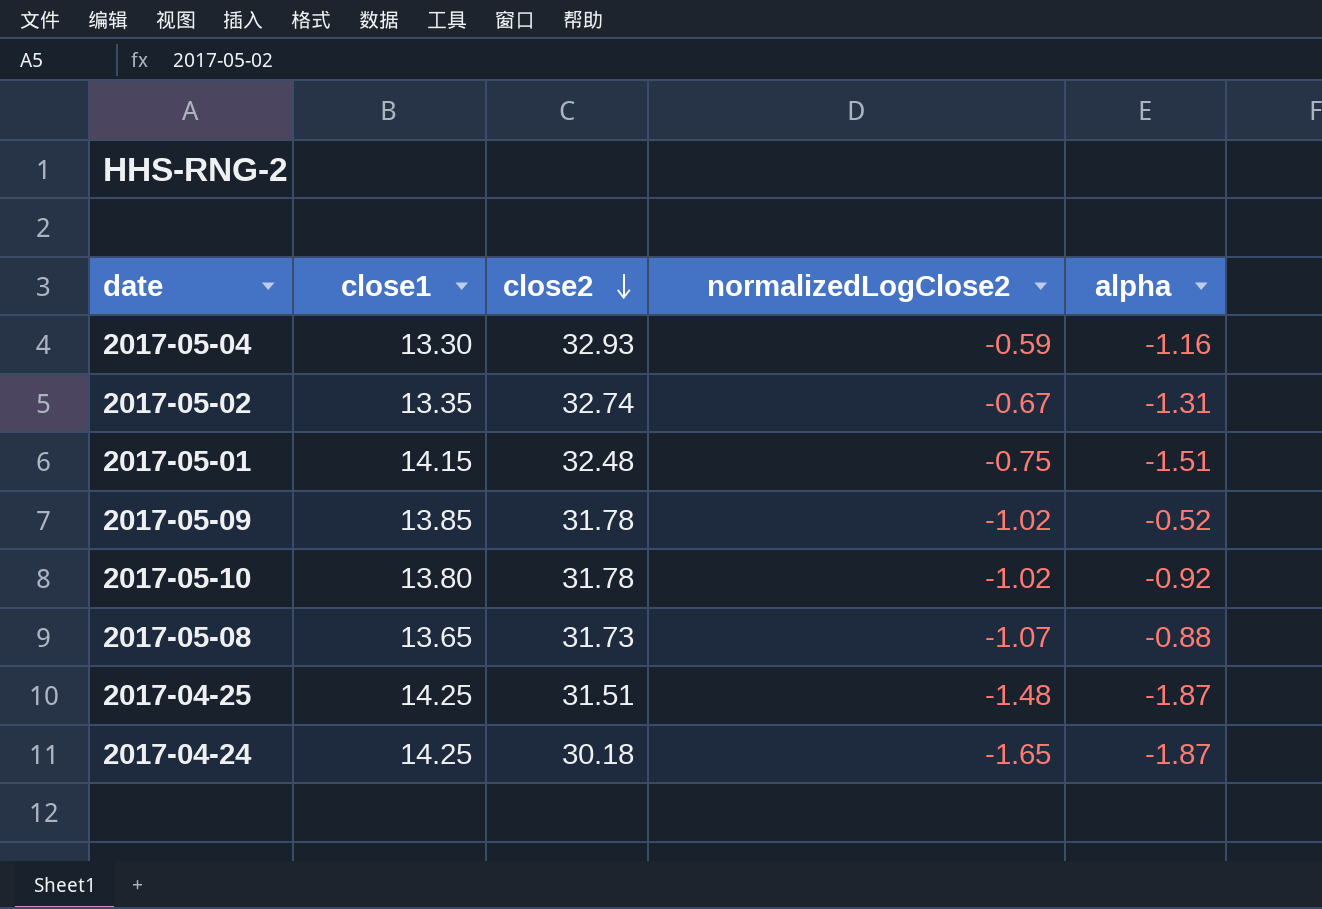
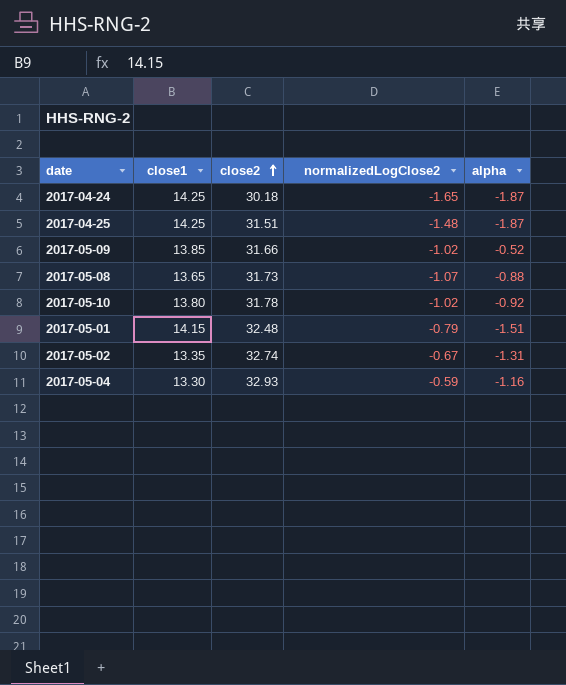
row order: close2 descending -> close2 ascending
2017-05-09 | close2: 31.78 -> 31.66
2017-05-01 | normalizedLogClose2: -0.75 -> -0.79

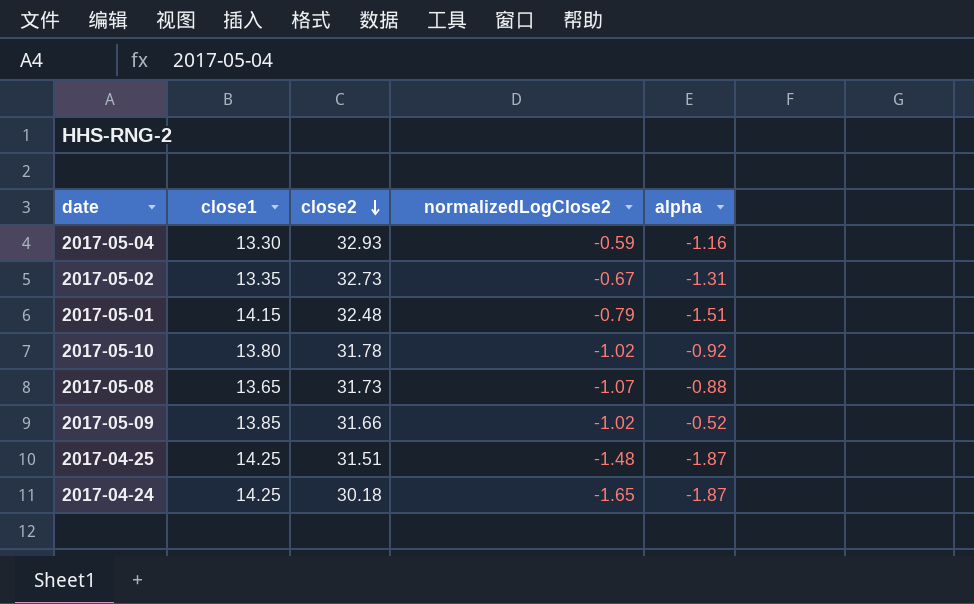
row order: close2 ascending -> close2 descending
2017-05-02 | close2: 32.74 -> 32.73

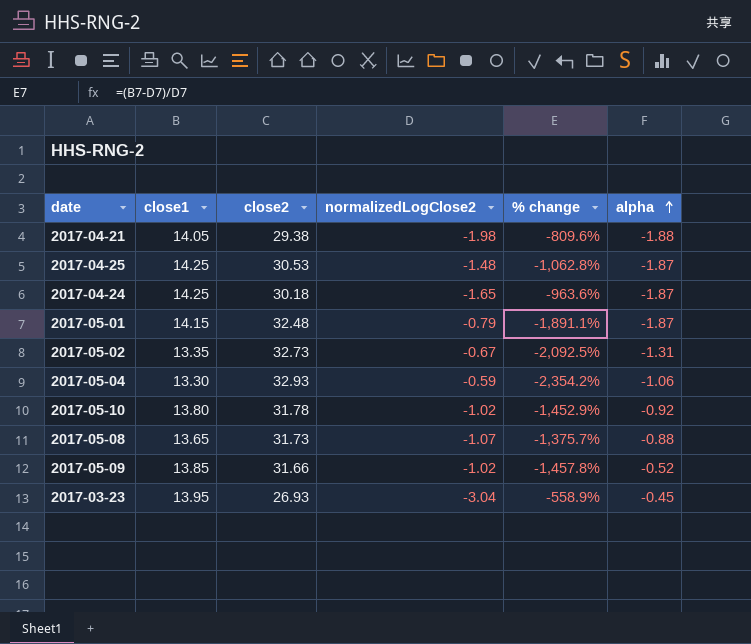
row order: close2 descending -> alpha ascending
column % change | formula: none -> ([close1] - [normalizedLogClose2]) / [normalizedLogClose2]
row 2017-04-21: none -> 14.05 | 29.38 | -1.98 | -809.6% | -1.88
2017-04-25 | close2: 31.51 -> 30.53
2017-05-01 | alpha: -1.51 -> -1.87
2017-05-04 | alpha: -1.16 -> -1.06
row 2017-03-23: none -> 13.95 | 26.93 | -3.04 | -558.9% | -0.45

